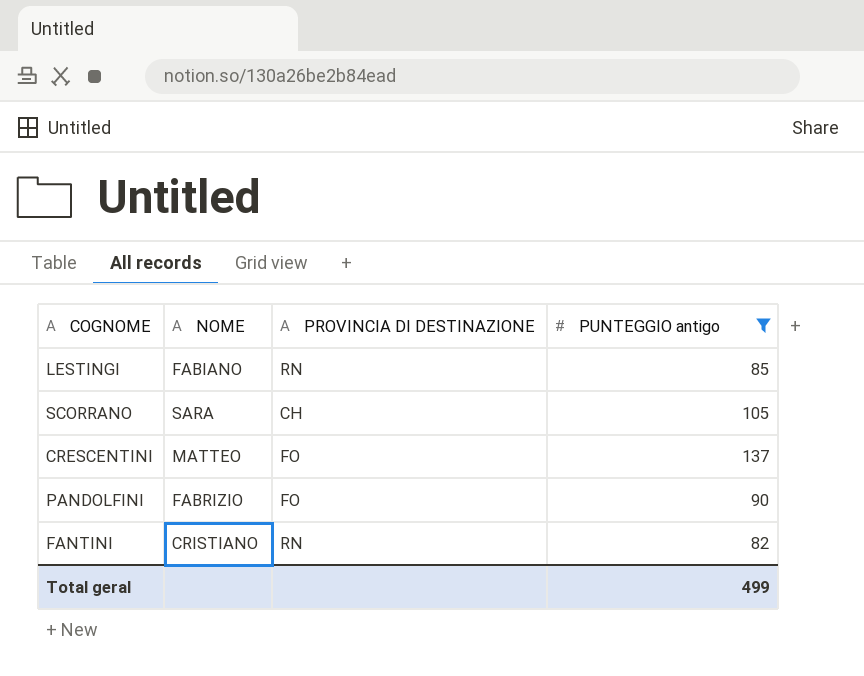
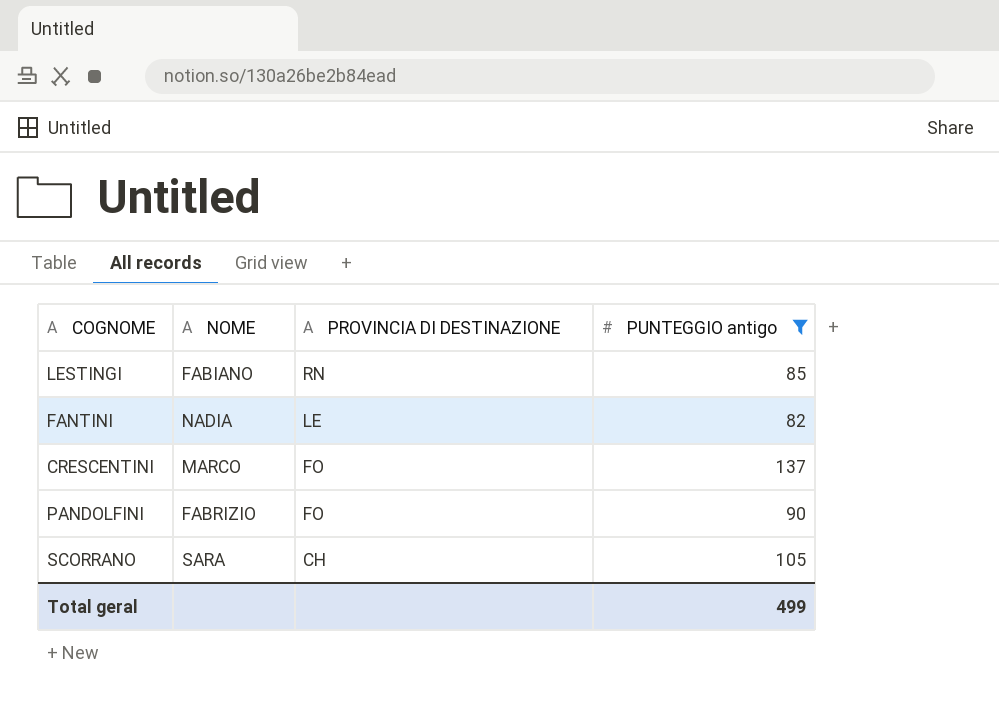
row order: none -> PROVINCIA DI DESTINAZIONE descending
FANTINI | NOME: CRISTIANO -> NADIA
FANTINI | PROVINCIA DI DESTINAZIONE: RN -> LE
CRESCENTINI | NOME: MATTEO -> MARCO

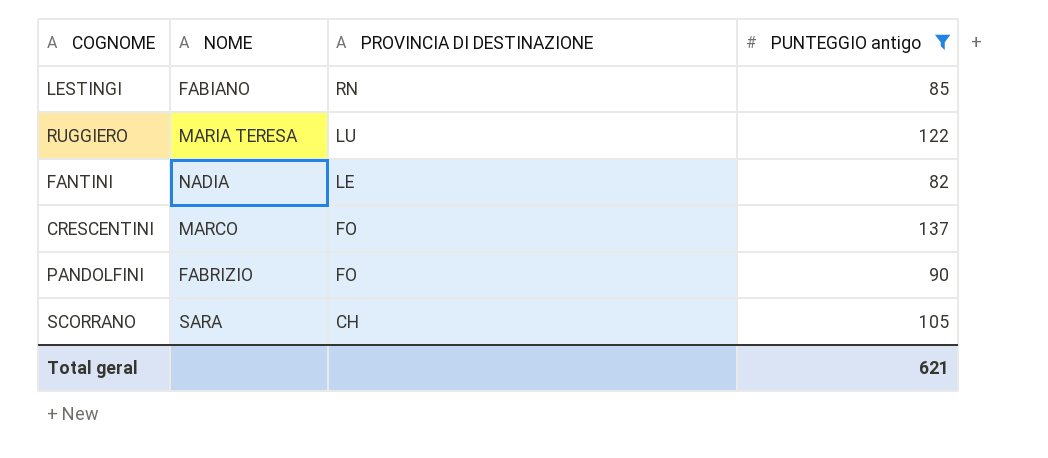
row RUGGIERO: none -> MARIA TERESA | LU | 122
Total geral | PUNTEGGIO antigo: 499 -> 621

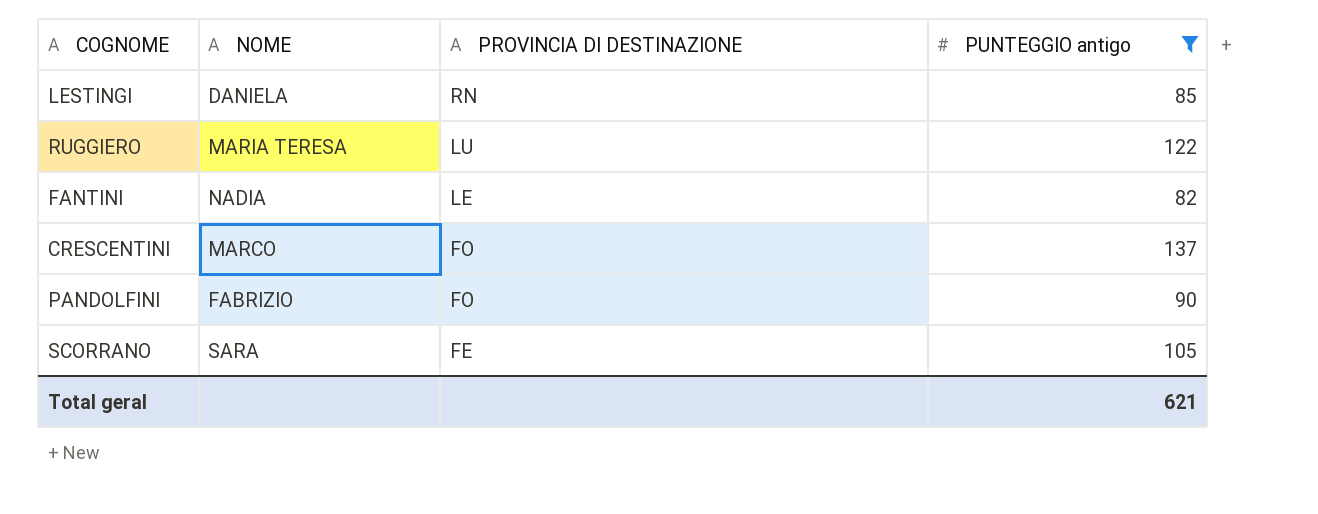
LESTINGI | NOME: FABIANO -> DANIELA
SCORRANO | PROVINCIA DI DESTINAZIONE: CH -> FE

